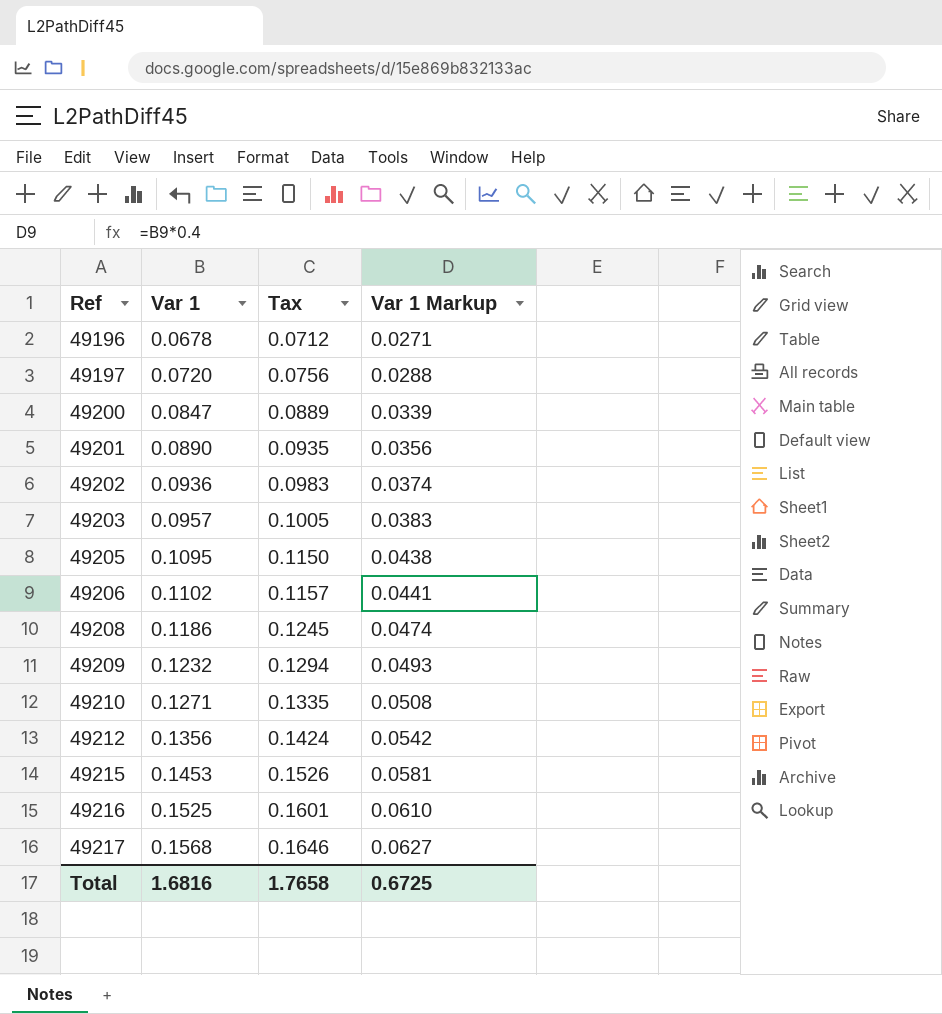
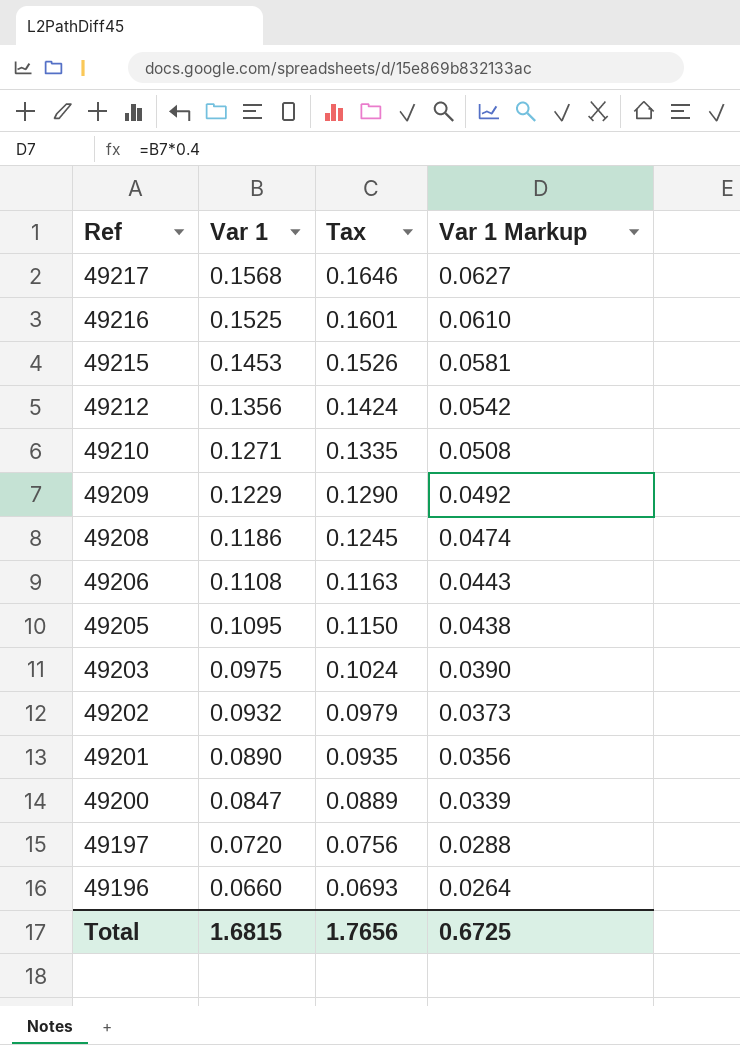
row order: Ref ascending -> Ref descending
49209 | Var 1: 0.1232 -> 0.1229
49209 | Tax: 0.1294 -> 0.1290
49209 | Var 1 Markup: 0.0493 -> 0.0492
49206 | Var 1: 0.1102 -> 0.1108
49206 | Tax: 0.1157 -> 0.1163
49206 | Var 1 Markup: 0.0441 -> 0.0443
49203 | Var 1: 0.0957 -> 0.0975
49203 | Tax: 0.1005 -> 0.1024
49203 | Var 1 Markup: 0.0383 -> 0.0390
49202 | Var 1: 0.0936 -> 0.0932
49202 | Tax: 0.0983 -> 0.0979
49202 | Var 1 Markup: 0.0374 -> 0.0373
49196 | Var 1: 0.0678 -> 0.0660
49196 | Tax: 0.0712 -> 0.0693
49196 | Var 1 Markup: 0.0271 -> 0.0264
Total | Var 1: 1.6816 -> 1.6815
Total | Tax: 1.7658 -> 1.7656

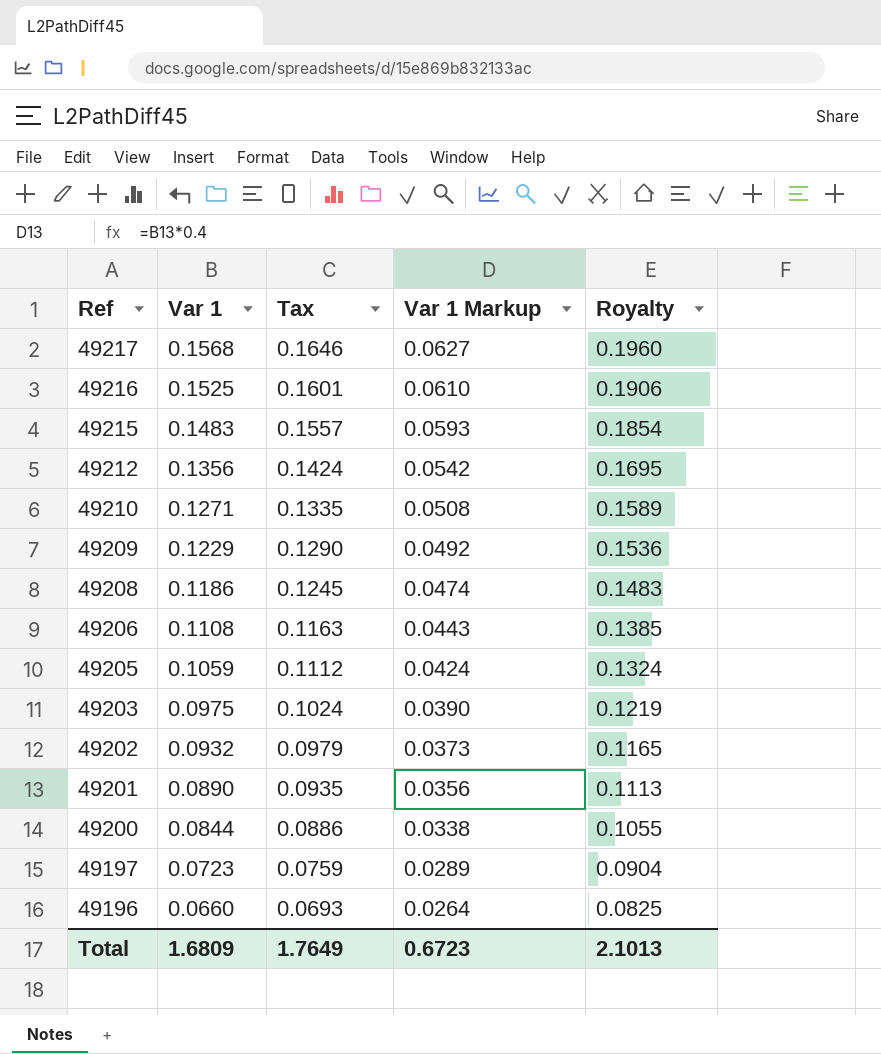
column Royalty | formula: none -> [Var 1] * 1.25
49215 | Var 1: 0.1453 -> 0.1483
49215 | Tax: 0.1526 -> 0.1557
49215 | Var 1 Markup: 0.0581 -> 0.0593
49205 | Var 1: 0.1095 -> 0.1059
49205 | Tax: 0.1150 -> 0.1112
49205 | Var 1 Markup: 0.0438 -> 0.0424
49200 | Var 1: 0.0847 -> 0.0844
49200 | Tax: 0.0889 -> 0.0886
49200 | Var 1 Markup: 0.0339 -> 0.0338
49197 | Var 1: 0.0720 -> 0.0723
49197 | Tax: 0.0756 -> 0.0759
49197 | Var 1 Markup: 0.0288 -> 0.0289
Total | Var 1: 1.6815 -> 1.6809
Total | Tax: 1.7656 -> 1.7649
Total | Var 1 Markup: 0.6725 -> 0.6723

